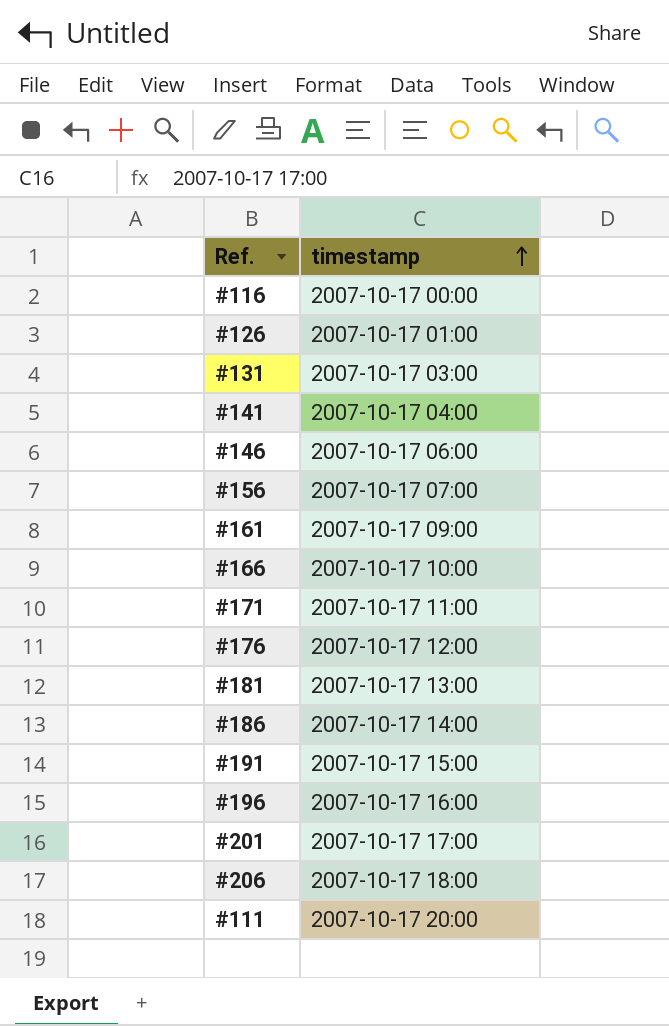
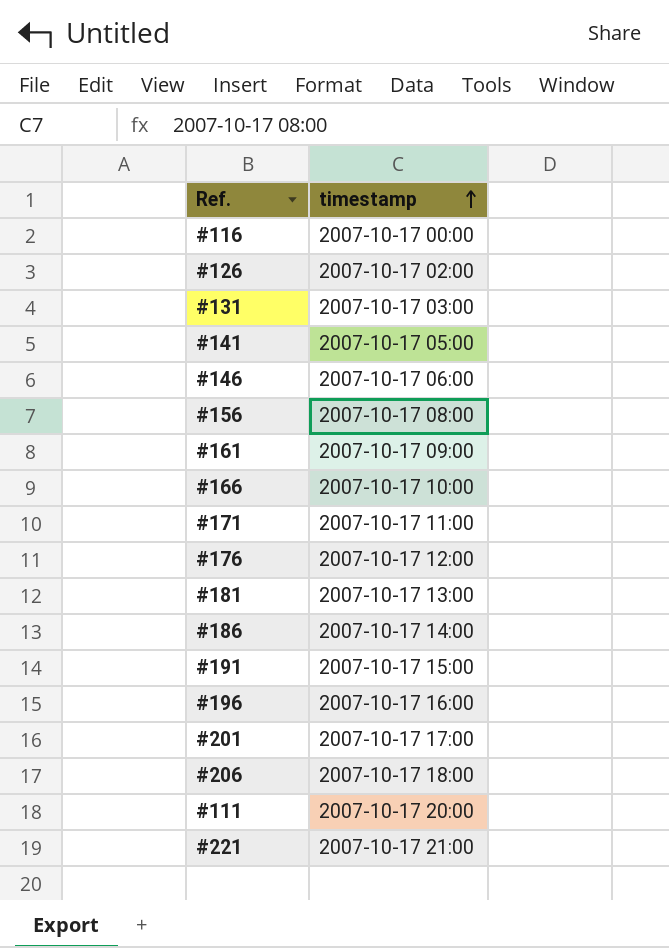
#126 | timestamp: 2007-10-17 01:00 -> 2007-10-17 02:00
#141 | timestamp: 2007-10-17 04:00 -> 2007-10-17 05:00
#156 | timestamp: 2007-10-17 07:00 -> 2007-10-17 08:00
row #221: none -> 2007-10-17 21:00

